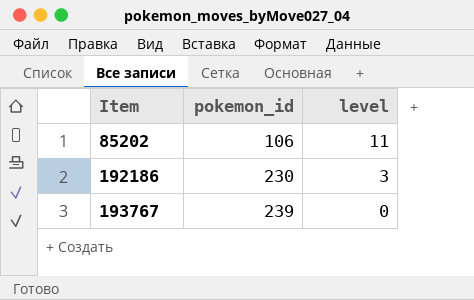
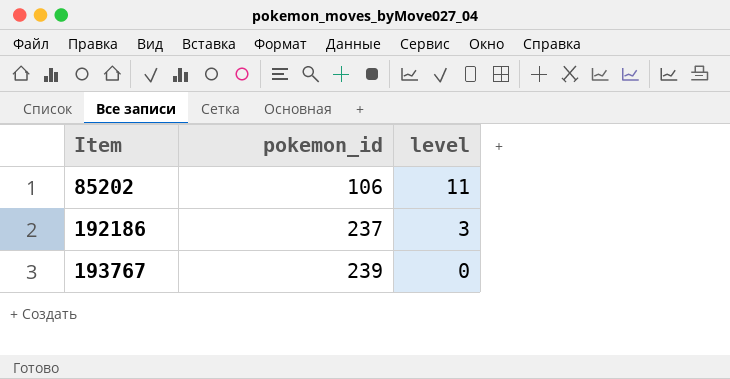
192186 | pokemon_id: 230 -> 237

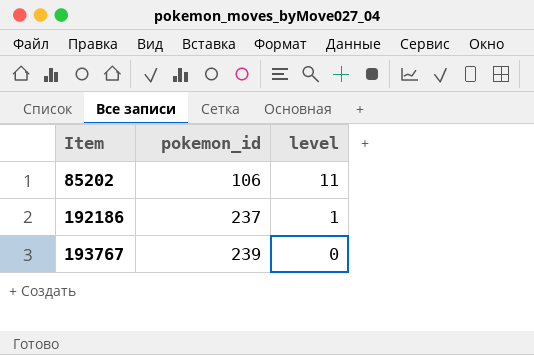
192186 | level: 3 -> 1

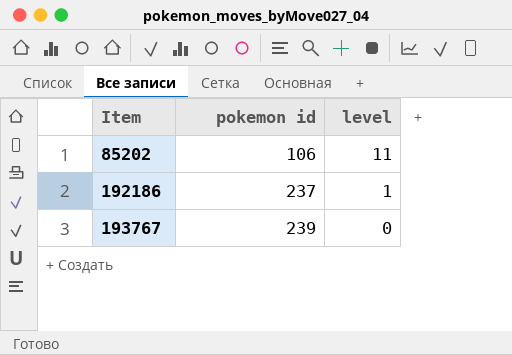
column name: pokemon_id -> pokemon id

